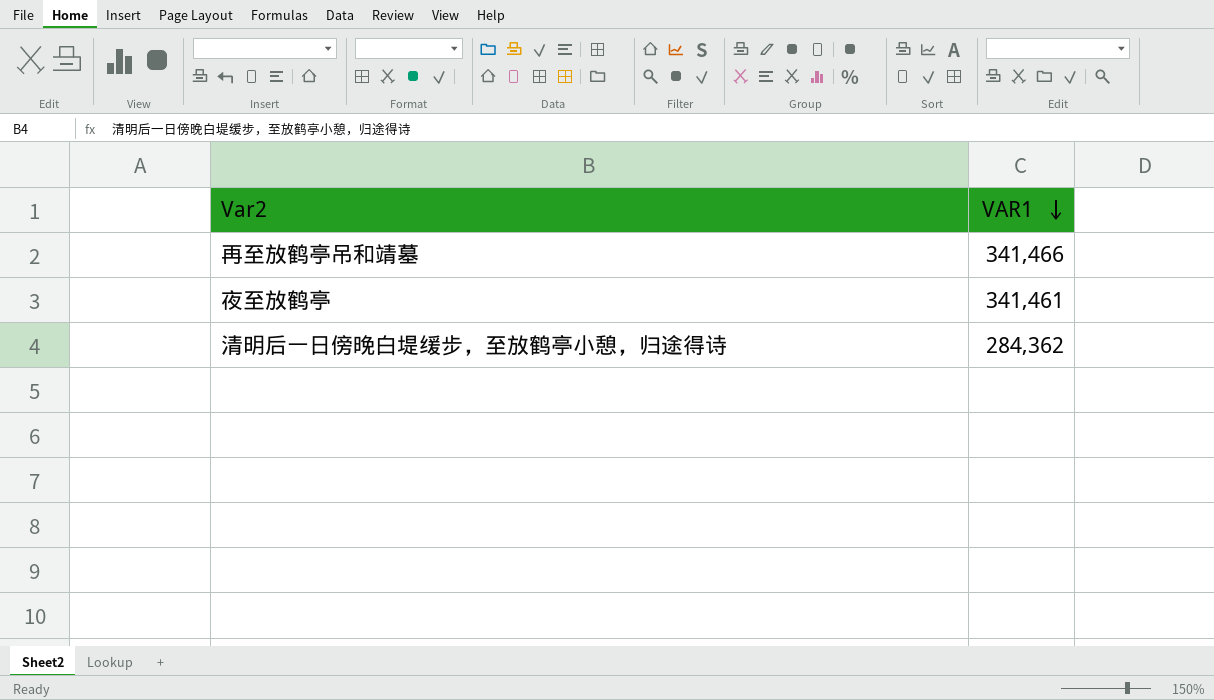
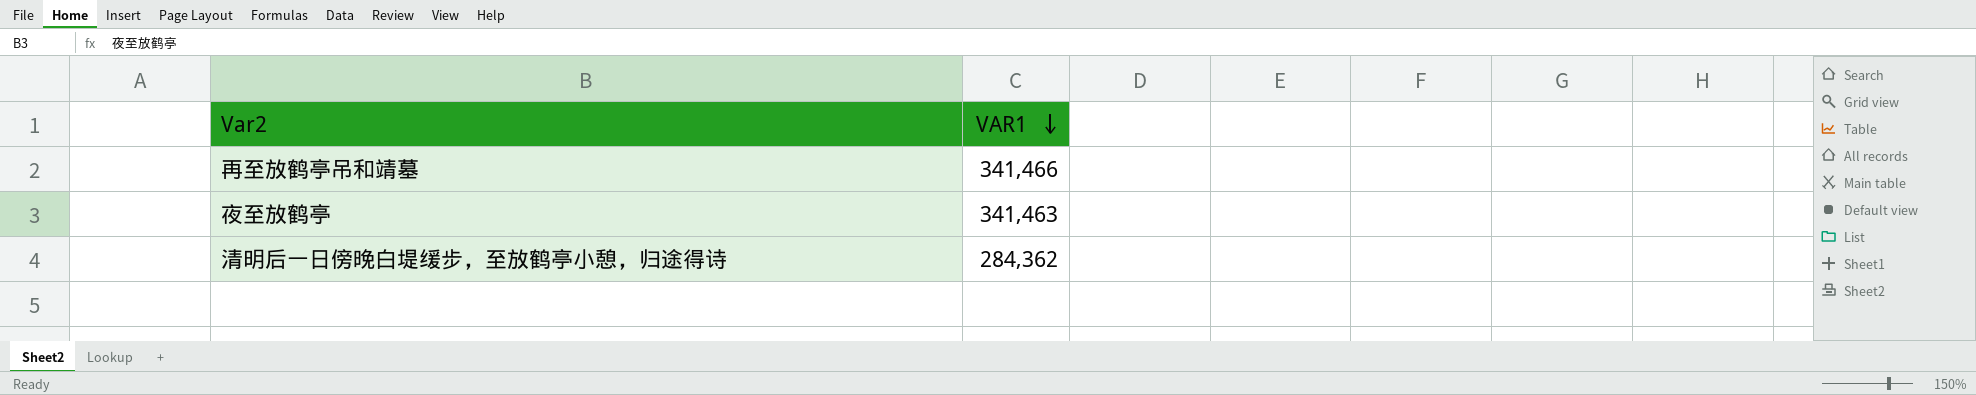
夜至放鹤亭 | VAR1: 341,461 -> 341,463

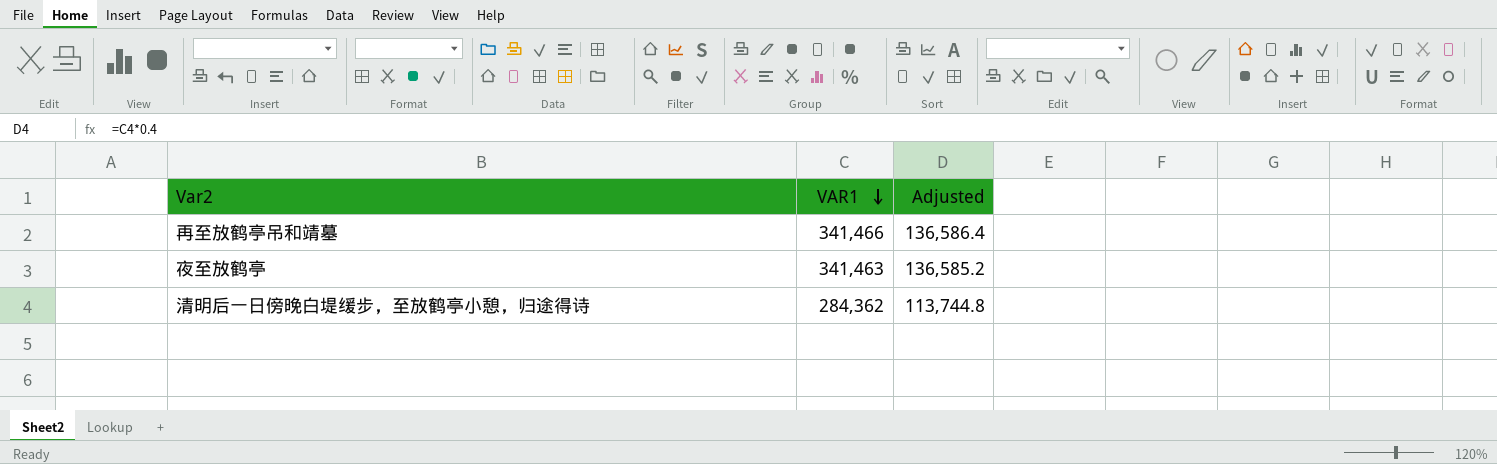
column Adjusted | formula: none -> [VAR1] * 0.4

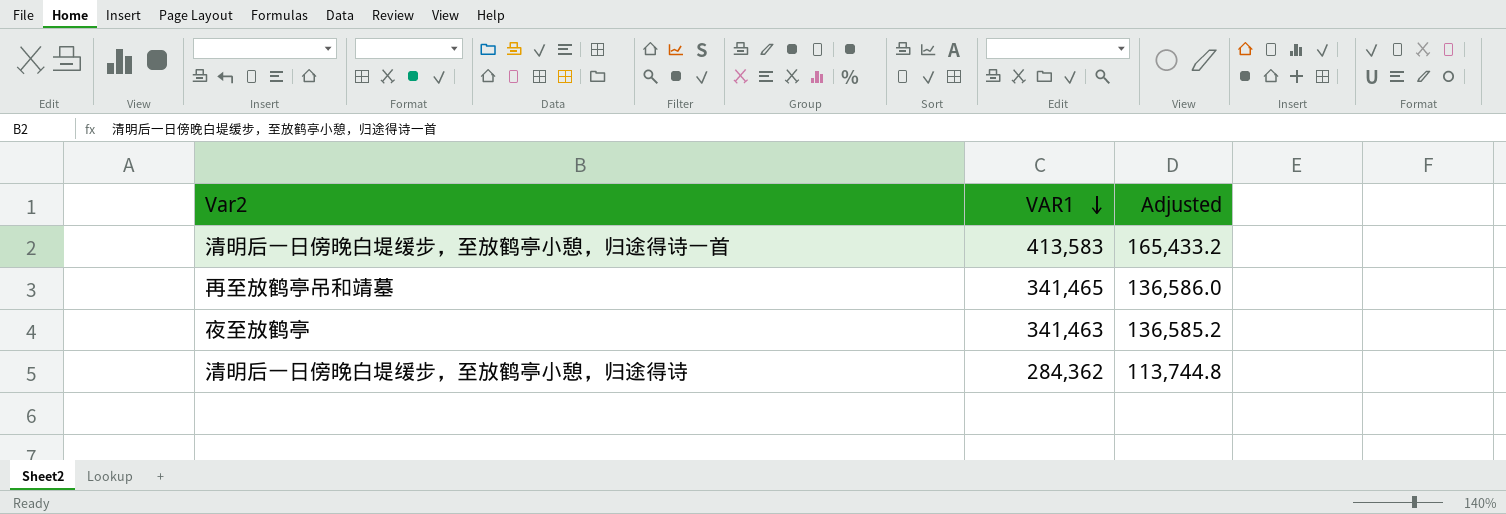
row 清明后一日傍晚白堤缓步，至放鹤亭小憩，归途得诗一首: none -> 413,583 | 165,433.2
再至放鹤亭吊和靖墓 | VAR1: 341,466 -> 341,465
再至放鹤亭吊和靖墓 | Adjusted: 136,586.4 -> 136,586.0

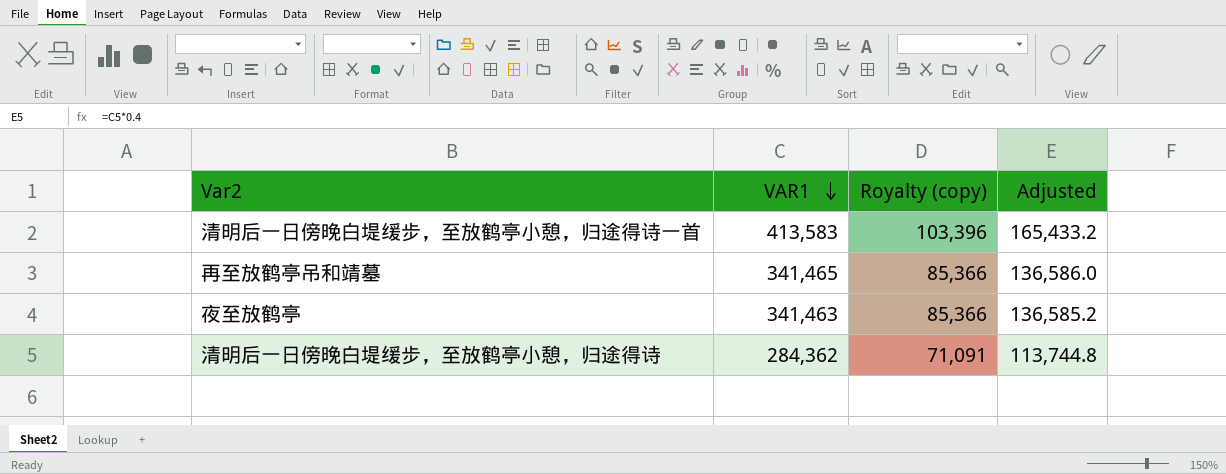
column Royalty (copy) | formula: none -> [VAR1] * 0.25

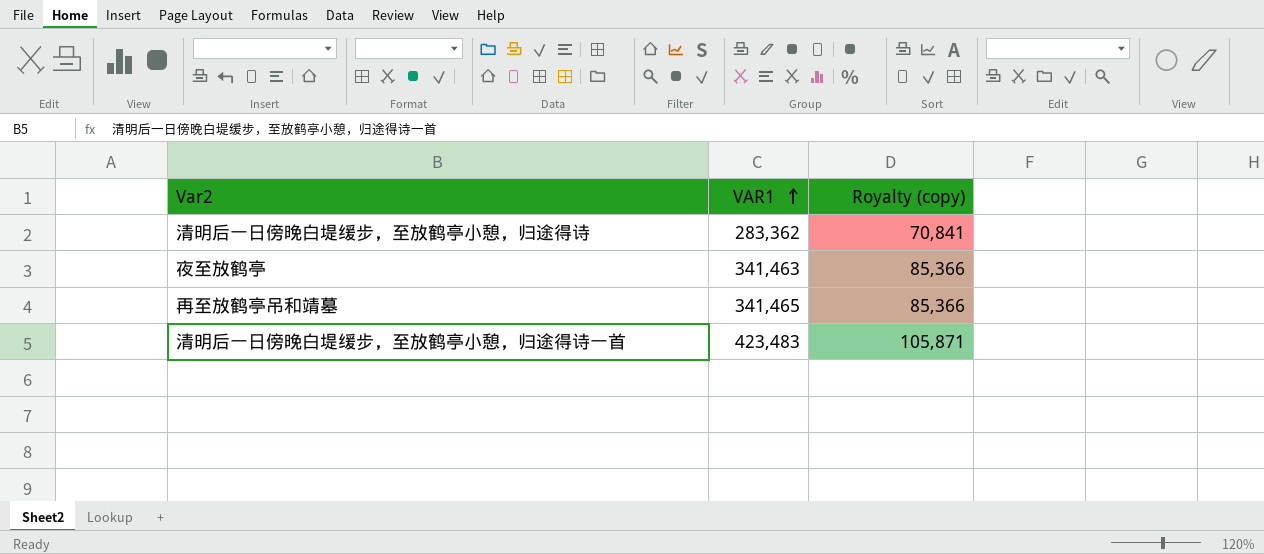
row order: VAR1 descending -> VAR1 ascending
column Adjusted | formula: [VAR1] * 0.4 -> none
清明后一日傍晚白堤缓步，至放鹤亭小憩，归途得诗 | VAR1: 284,362 -> 283,362
清明后一日傍晚白堤缓步，至放鹤亭小憩，归途得诗 | Royalty (copy): 71,091 -> 70,841
清明后一日傍晚白堤缓步，至放鹤亭小憩，归途得诗一首 | VAR1: 413,583 -> 423,483
清明后一日傍晚白堤缓步，至放鹤亭小憩，归途得诗一首 | Royalty (copy): 103,396 -> 105,871

